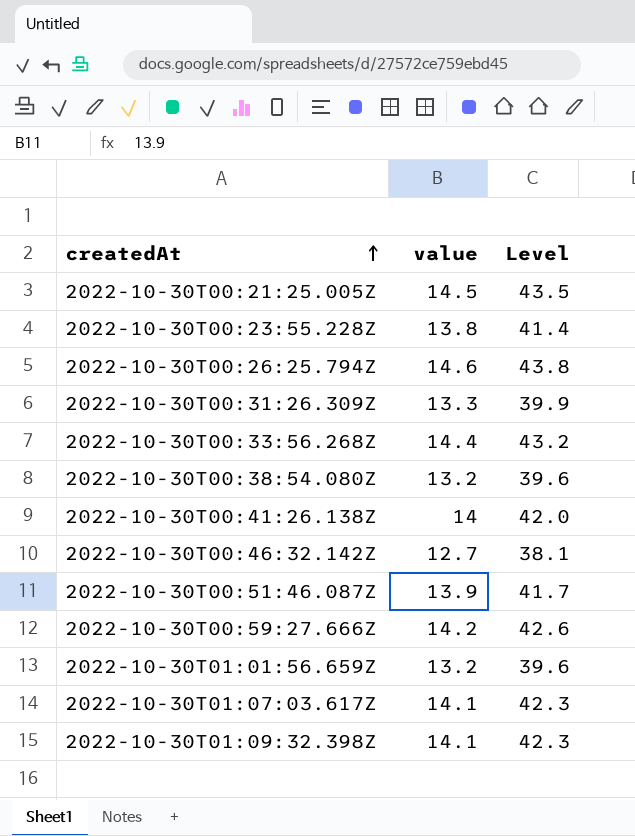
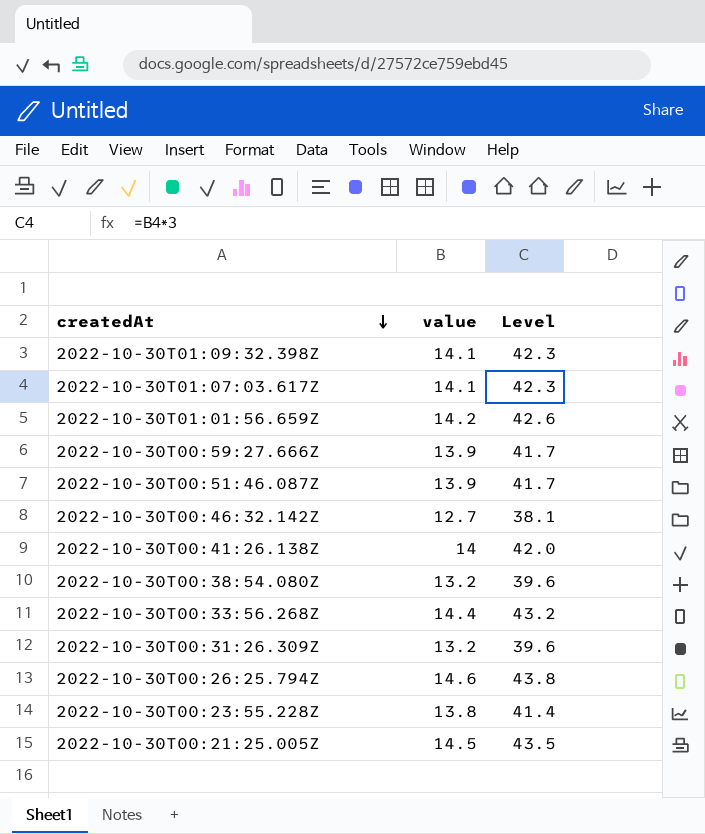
row order: createdAt ascending -> createdAt descending
2022-10-30T01:01:56.659Z | value: 13.2 -> 14.2
2022-10-30T01:01:56.659Z | Level: 39.6 -> 42.6
2022-10-30T00:59:27.666Z | value: 14.2 -> 13.9
2022-10-30T00:59:27.666Z | Level: 42.6 -> 41.7
2022-10-30T00:31:26.309Z | value: 13.3 -> 13.2
2022-10-30T00:31:26.309Z | Level: 39.9 -> 39.6

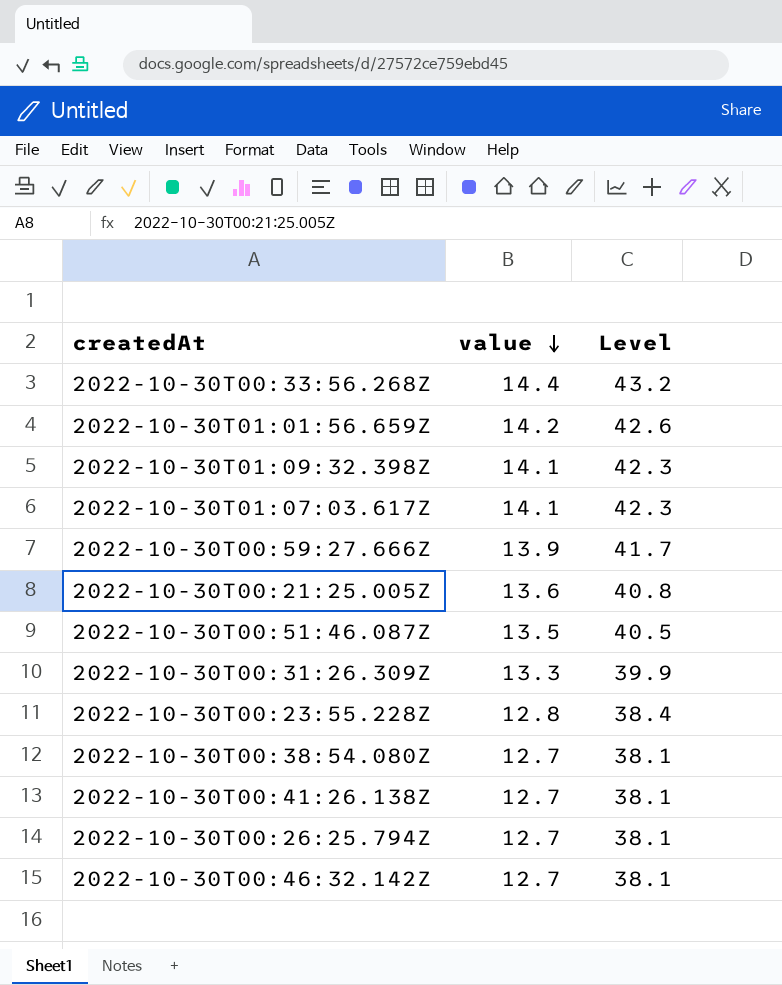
row order: createdAt descending -> value descending
2022-10-30T00:21:25.005Z | value: 14.5 -> 13.6
2022-10-30T00:21:25.005Z | Level: 43.5 -> 40.8
2022-10-30T00:51:46.087Z | value: 13.9 -> 13.5
2022-10-30T00:51:46.087Z | Level: 41.7 -> 40.5
2022-10-30T00:31:26.309Z | value: 13.2 -> 13.3
2022-10-30T00:31:26.309Z | Level: 39.6 -> 39.9
2022-10-30T00:23:55.228Z | value: 13.8 -> 12.8
2022-10-30T00:23:55.228Z | Level: 41.4 -> 38.4
2022-10-30T00:38:54.080Z | value: 13.2 -> 12.7
2022-10-30T00:38:54.080Z | Level: 39.6 -> 38.1
2022-10-30T00:41:26.138Z | value: 14 -> 12.7
2022-10-30T00:41:26.138Z | Level: 42.0 -> 38.1
2022-10-30T00:26:25.794Z | value: 14.6 -> 12.7
2022-10-30T00:26:25.794Z | Level: 43.8 -> 38.1

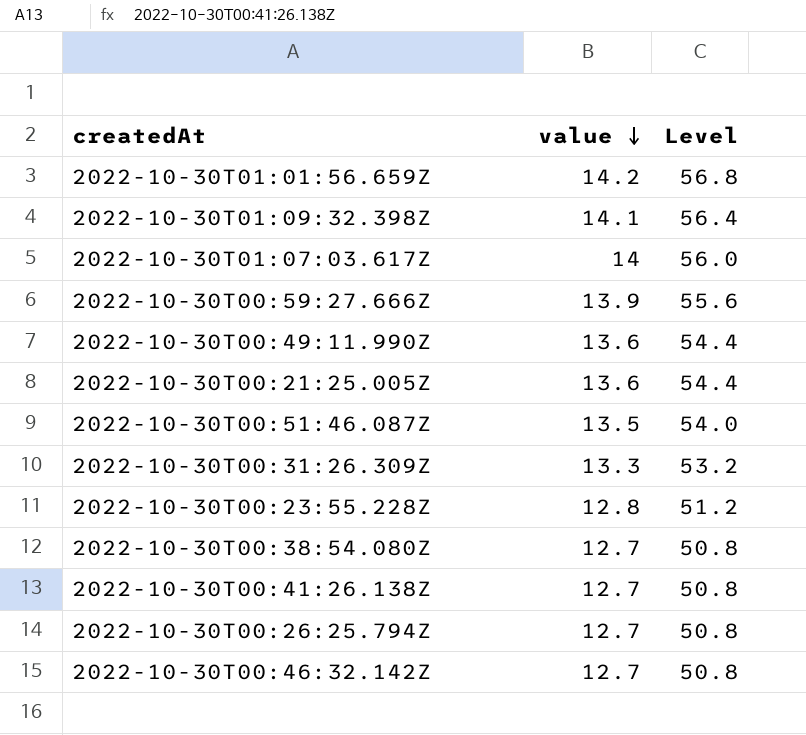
column Level | formula: [value] * 3 -> [value] * 4
row 2022-10-30T00:33:56.268Z: 14.4 | 43.2 -> none
2022-10-30T01:07:03.617Z | value: 14.1 -> 14
row 2022-10-30T00:49:11.990Z: none -> 13.6 | 54.4

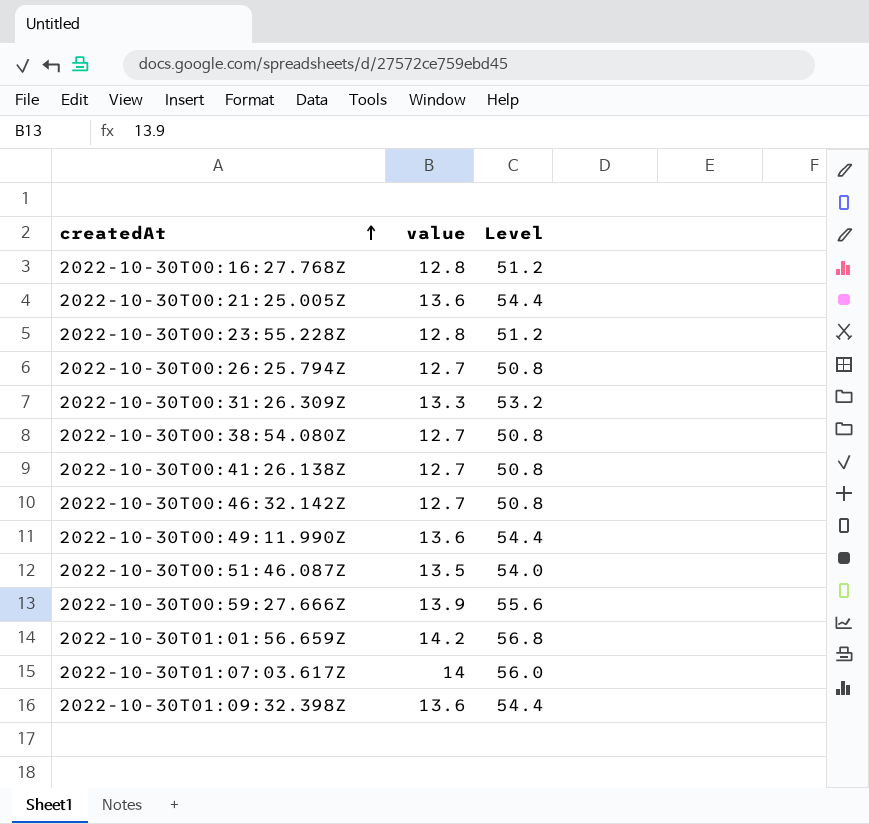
row order: value descending -> createdAt ascending
row 2022-10-30T00:16:27.768Z: none -> 12.8 | 51.2
2022-10-30T01:09:32.398Z | value: 14.1 -> 13.6
2022-10-30T01:09:32.398Z | Level: 56.4 -> 54.4

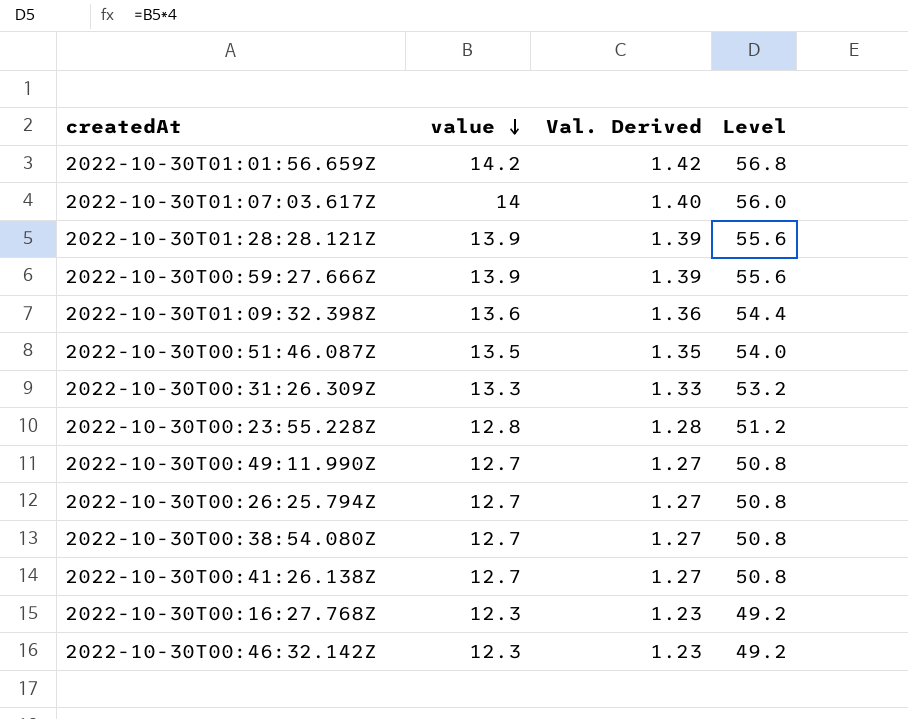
row order: createdAt ascending -> value descending
column Val. Derived | formula: none -> [value] * 0.1
row 2022-10-30T00:21:25.005Z: 13.6 | 54.4 -> none
row 2022-10-30T01:28:28.121Z: none -> 13.9 | 1.39 | 55.6
2022-10-30T00:49:11.990Z | value: 13.6 -> 12.7
2022-10-30T00:49:11.990Z | Level: 54.4 -> 50.8
2022-10-30T00:16:27.768Z | value: 12.8 -> 12.3
2022-10-30T00:16:27.768Z | Level: 51.2 -> 49.2
2022-10-30T00:46:32.142Z | value: 12.7 -> 12.3
2022-10-30T00:46:32.142Z | Level: 50.8 -> 49.2

